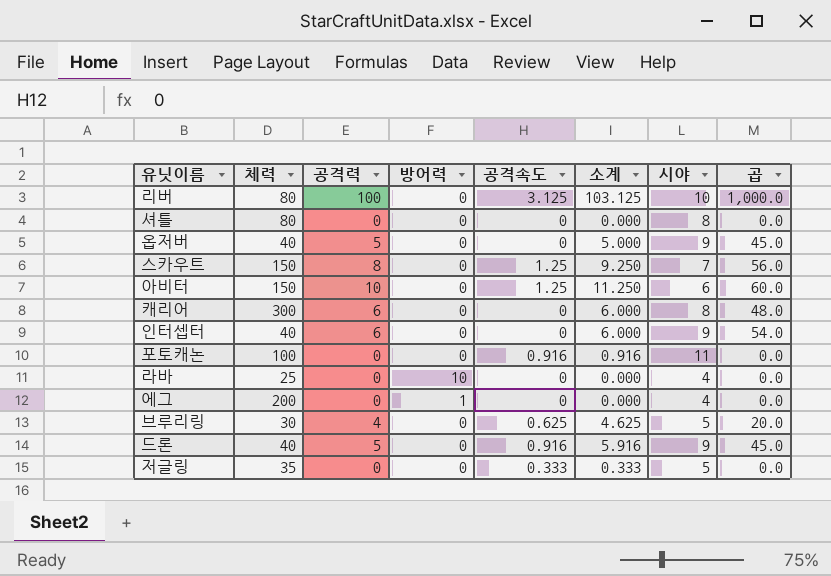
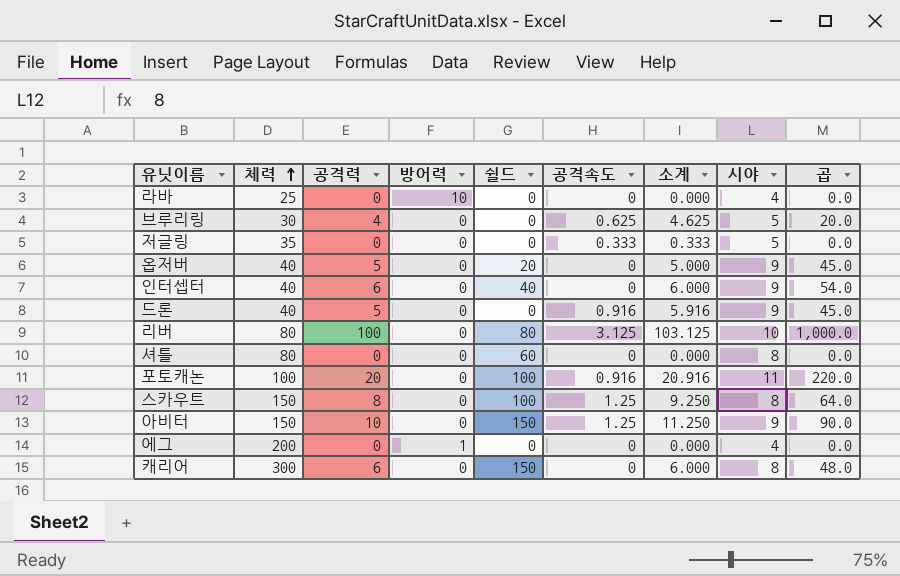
row order: none -> 체력 ascending
column 쉴드 | position: none -> 5
포토캐논 | 공격력: 0 -> 20
포토캐논 | 소계: 0.916 -> 20.916
포토캐논 | 곱: 0.0 -> 220.0
스카우트 | 시야: 7 -> 8
스카우트 | 곱: 56.0 -> 64.0
아비터 | 시야: 6 -> 9
아비터 | 곱: 60.0 -> 90.0

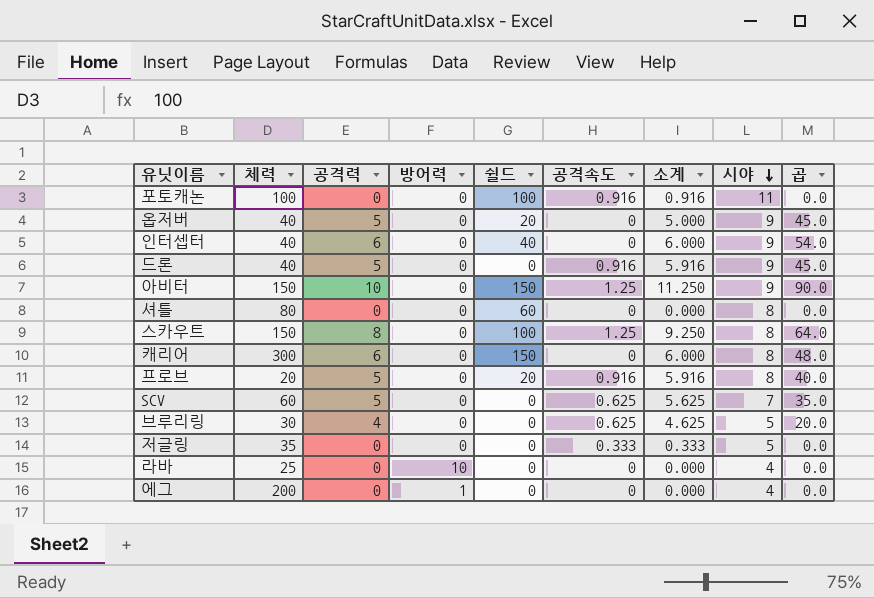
row order: 체력 ascending -> 시야 descending
row 리버: 80 | 100 | 0 | 80 | 3.125 | 103.125 | 10 | 1,000.0 -> none
포토캐논 | 공격력: 20 -> 0
포토캐논 | 소계: 20.916 -> 0.916
포토캐논 | 곱: 220.0 -> 0.0
row 프로브: none -> 20 | 5 | 0 | 20 | 0.916 | 5.916 | 8 | 40.0
row SCV: none -> 60 | 5 | 0 | 0 | 0.625 | 5.625 | 7 | 35.0

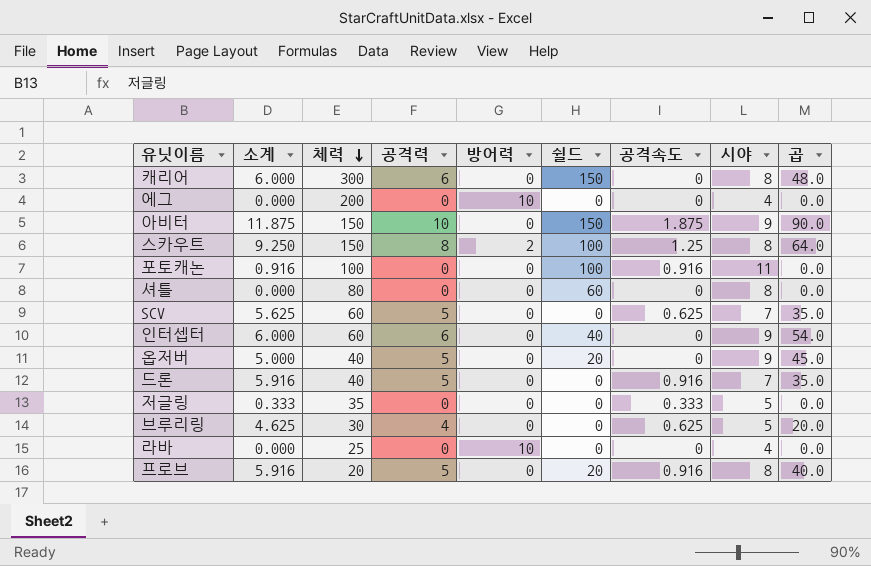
row order: 시야 descending -> 체력 descending
column 소계 | position: 7 -> 2
에그 | 방어력: 1 -> 10
아비터 | 소계: 11.250 -> 11.875
아비터 | 공격속도: 1.25 -> 1.875
스카우트 | 방어력: 0 -> 2
인터셉터 | 체력: 40 -> 60
드론 | 시야: 9 -> 7
드론 | 곱: 45.0 -> 35.0

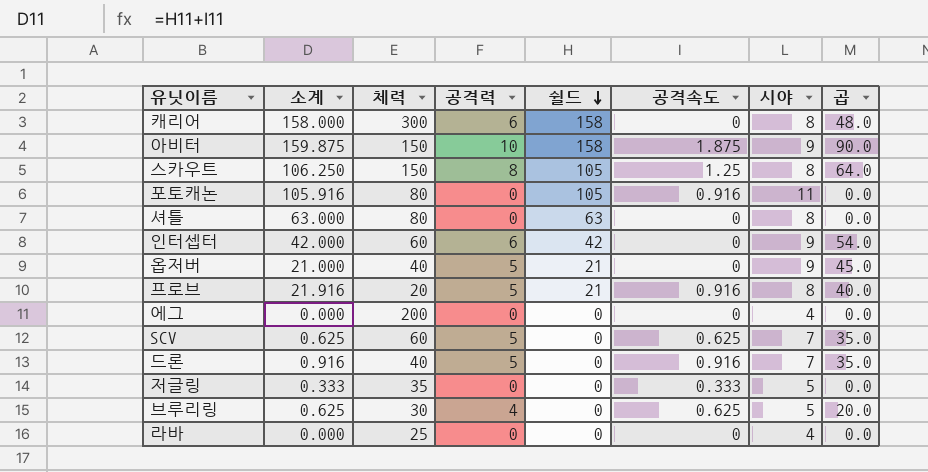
row order: 체력 descending -> 쉴드 descending
column 방어력 | position: 5 -> none
column 소계 | formula: [공격력] + [공격속도] -> [쉴드] + [공격속도]
캐리어 | 쉴드: 150 -> 158
아비터 | 쉴드: 150 -> 158
스카우트 | 쉴드: 100 -> 105
포토캐논 | 체력: 100 -> 80
포토캐논 | 쉴드: 100 -> 105
셔틀 | 쉴드: 60 -> 63
인터셉터 | 쉴드: 40 -> 42
옵저버 | 쉴드: 20 -> 21
프로브 | 쉴드: 20 -> 21

